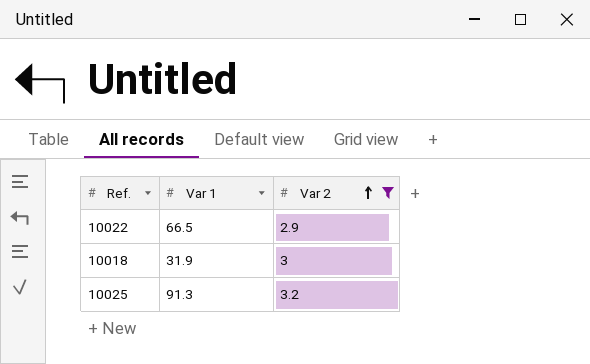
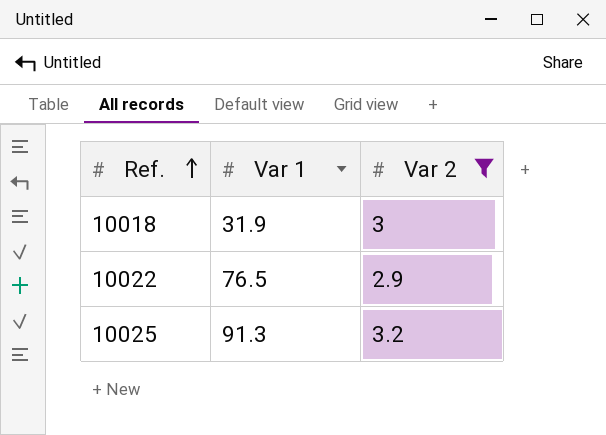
row order: Var 2 ascending -> Ref. ascending
10022 | Var 1: 66.5 -> 76.5

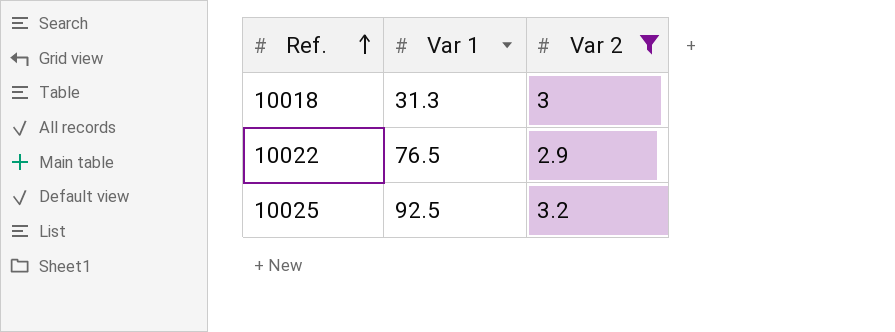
10018 | Var 1: 31.9 -> 31.3
10025 | Var 1: 91.3 -> 92.5

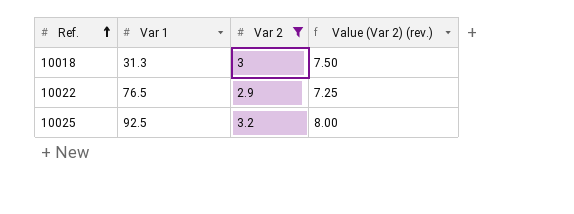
column Value (Var 2) (rev.) | formula: none -> [Var 2] * 2.5

